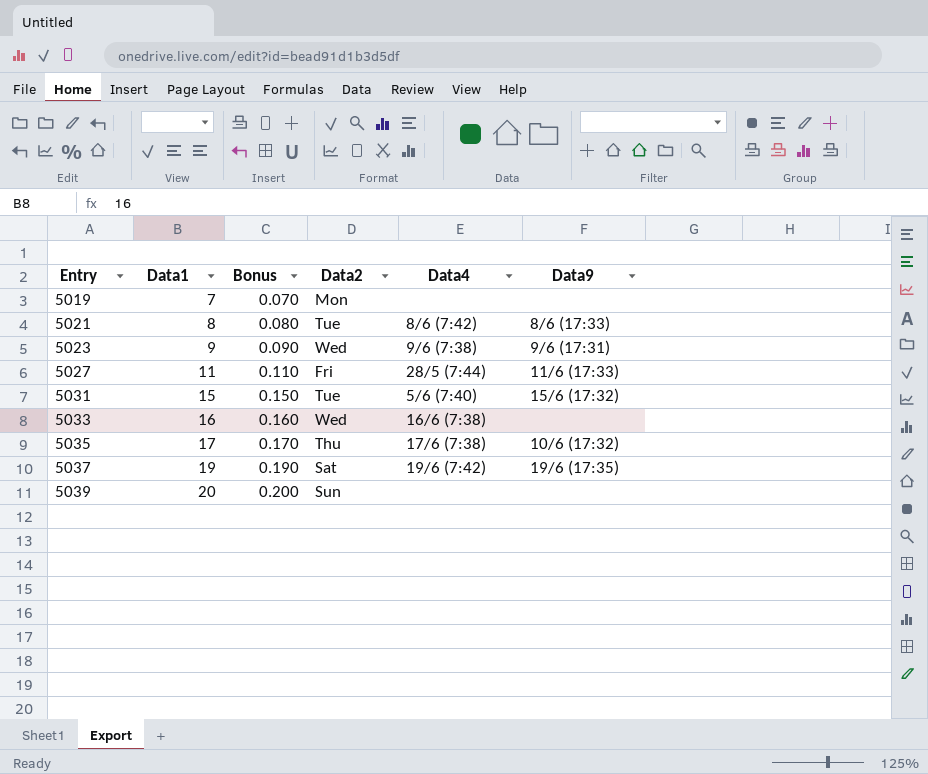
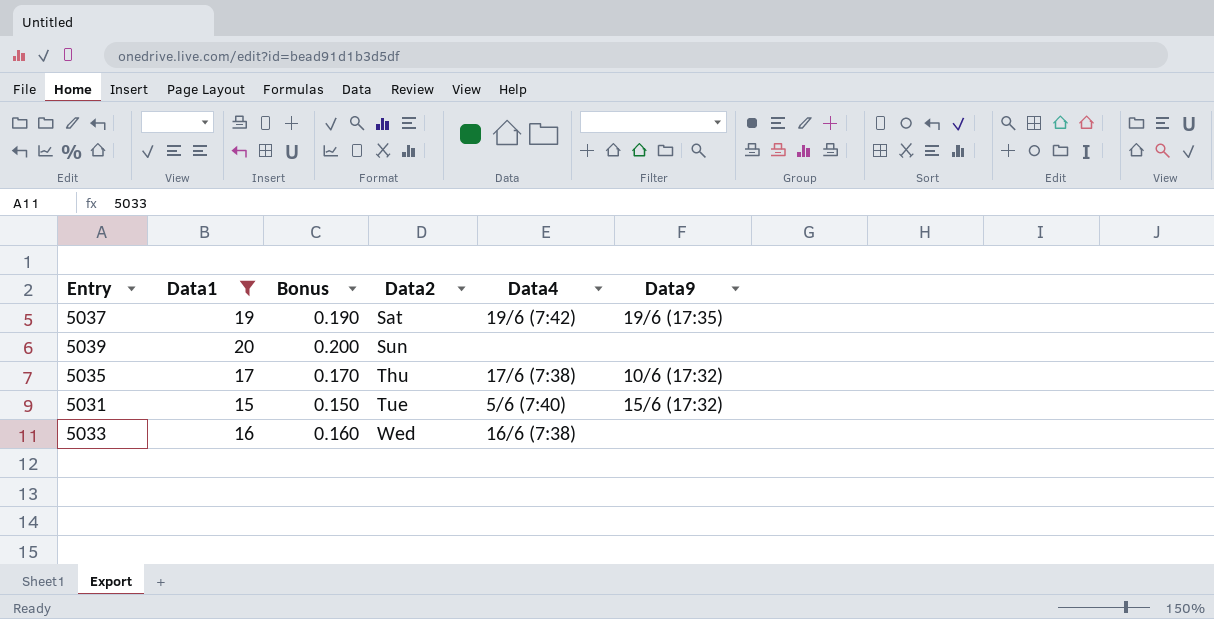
filter: none -> Data1 >= 15
row order: Entry ascending -> Data2 ascending

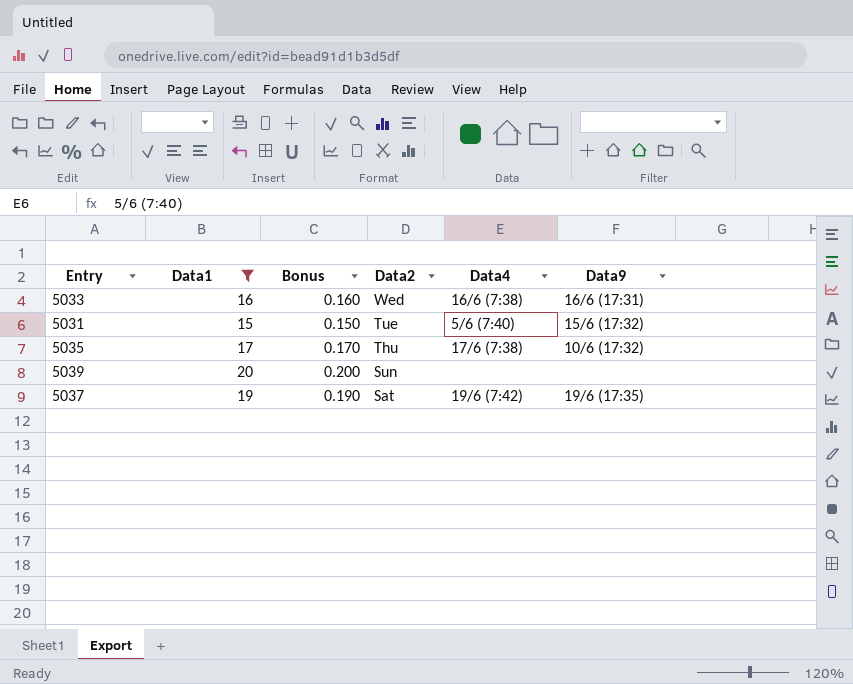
row order: Data2 ascending -> Data2 descending
5033 | Data9: none -> 16/6 (17:31)

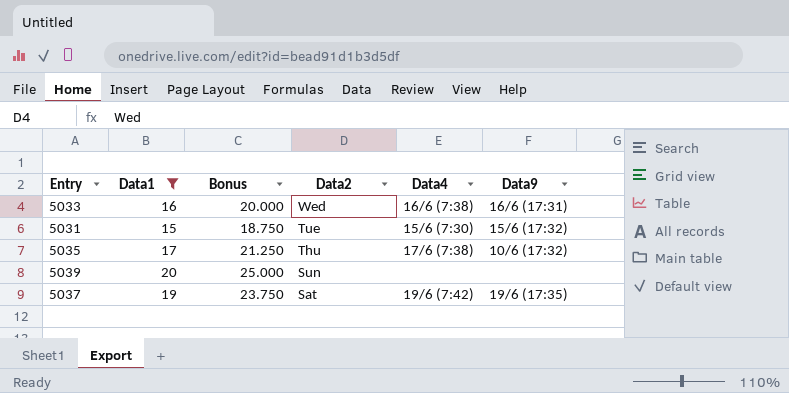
column Bonus | formula: [Data1] * 0.01 -> [Data1] * 1.25
5031 | Data4: 5/6 (7:40) -> 15/6 (7:30)

